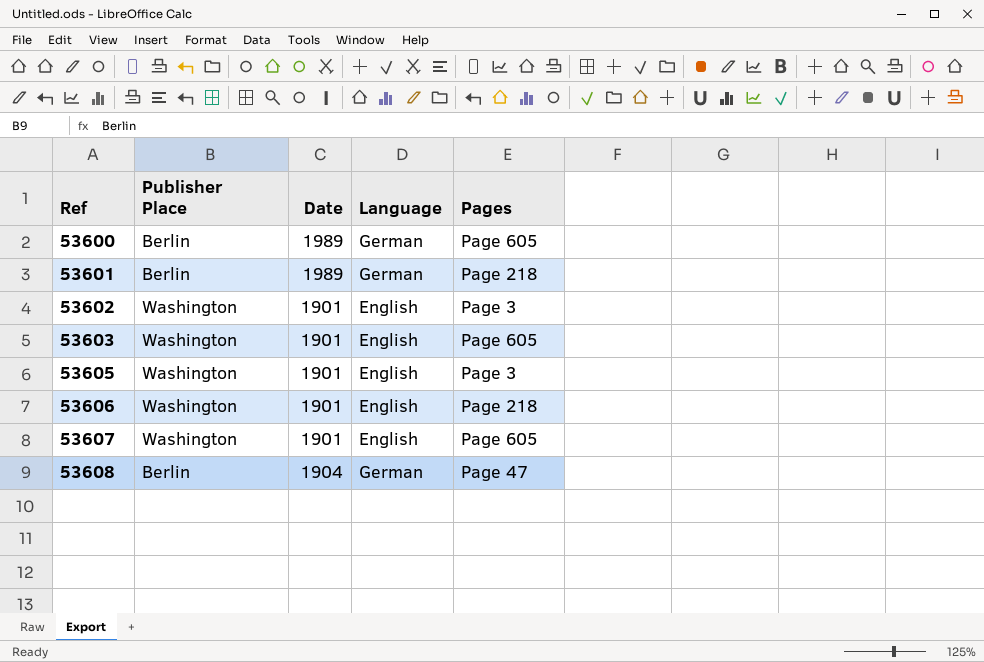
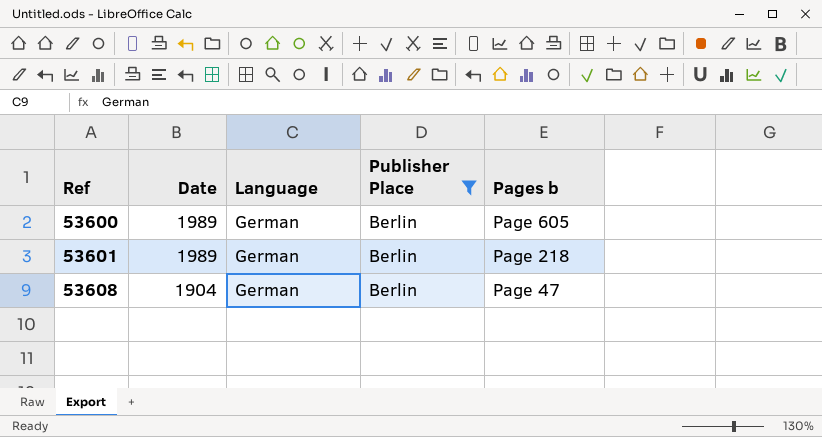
filter: none -> Publisher Place = Berlin
column Publisher Place | position: 2 -> 4
column name: Pages -> Pages b

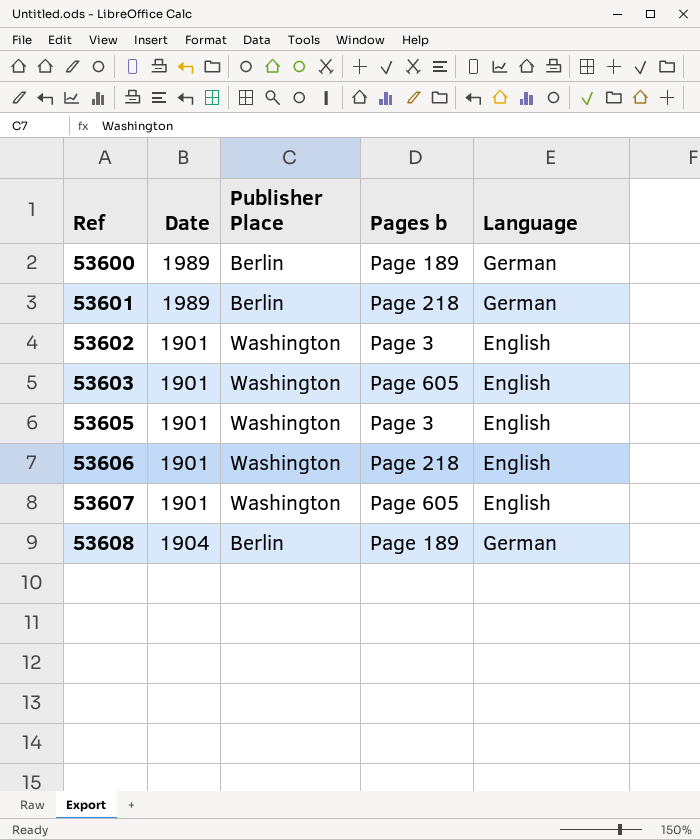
filter: Publisher Place = Berlin -> none
column Language | position: 3 -> 5
53600 | Pages b: Page 605 -> Page 189
53608 | Pages b: Page 47 -> Page 189

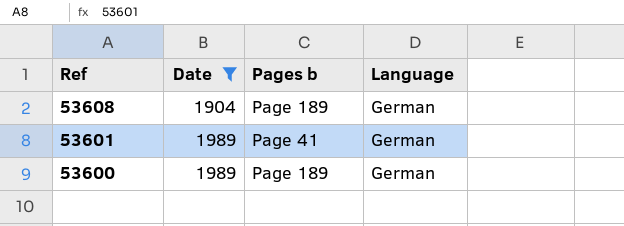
filter: none -> Date != 1901
row order: Ref ascending -> Ref descending
column Publisher Place | position: 3 -> none
53601 | Pages b: Page 218 -> Page 41

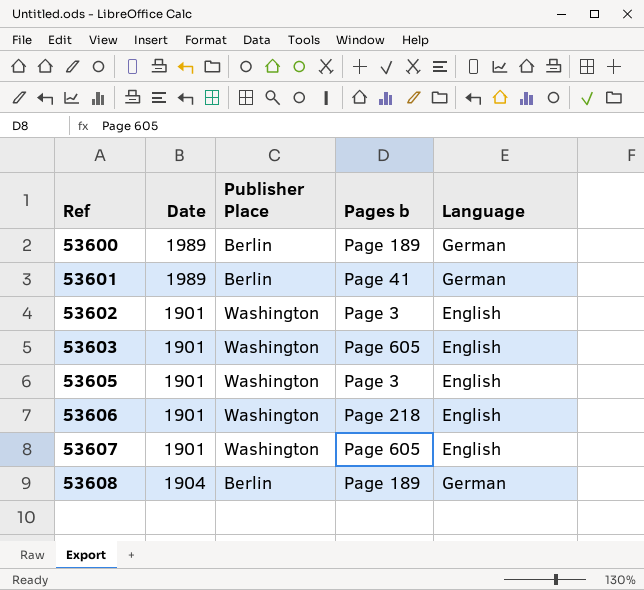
filter: Date != 1901 -> none
row order: Ref descending -> Ref ascending
column Publisher Place | position: none -> 3

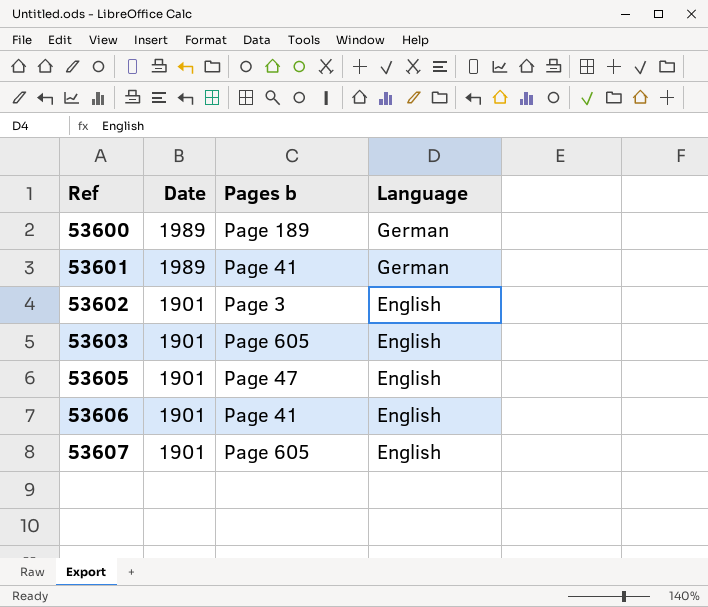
column Publisher Place | position: 3 -> none
row 53608: 1904 | Berlin | Page 189 | German -> none
53605 | Pages b: Page 3 -> Page 47
53606 | Pages b: Page 218 -> Page 41

